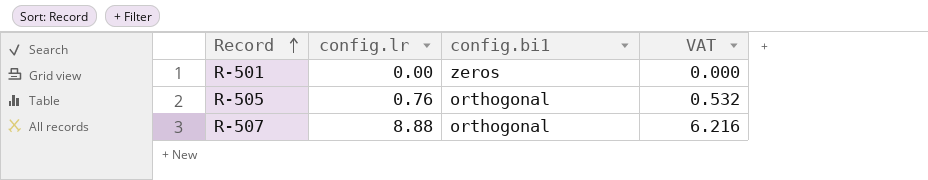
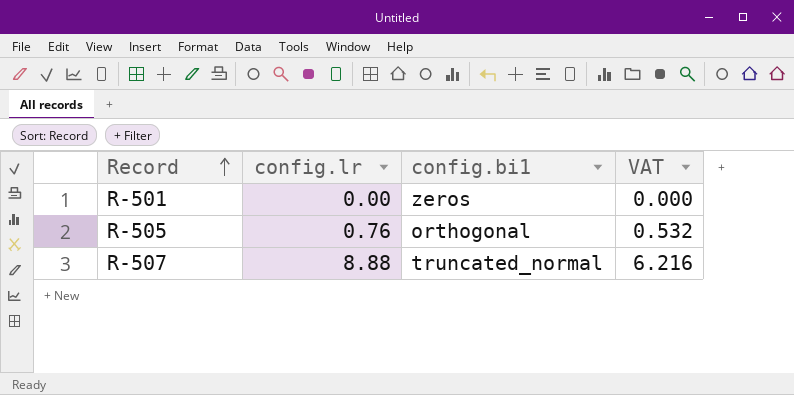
R-507 | config.bi1: orthogonal -> truncated_normal

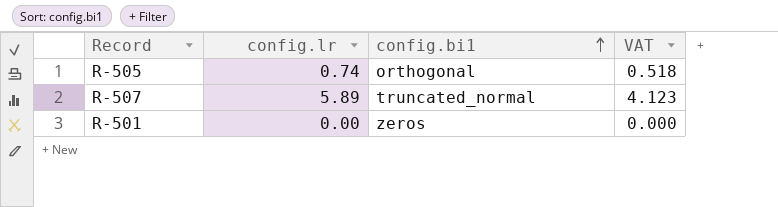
row order: Record ascending -> config.bi1 ascending
R-505 | config.lr: 0.76 -> 0.74
R-505 | VAT: 0.532 -> 0.518
R-507 | config.lr: 8.88 -> 5.89
R-507 | VAT: 6.216 -> 4.123

